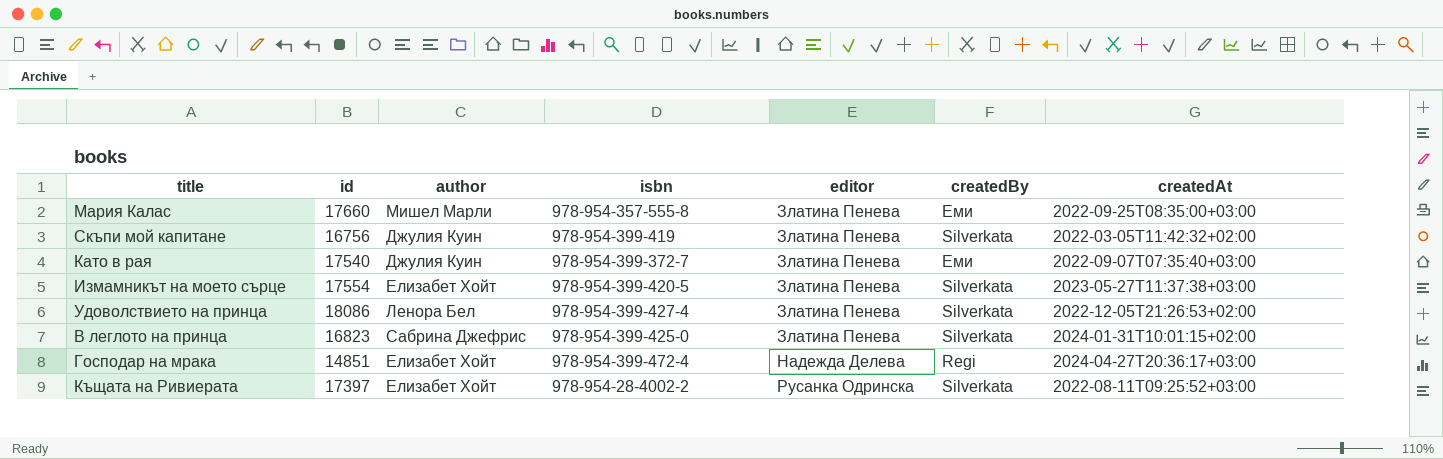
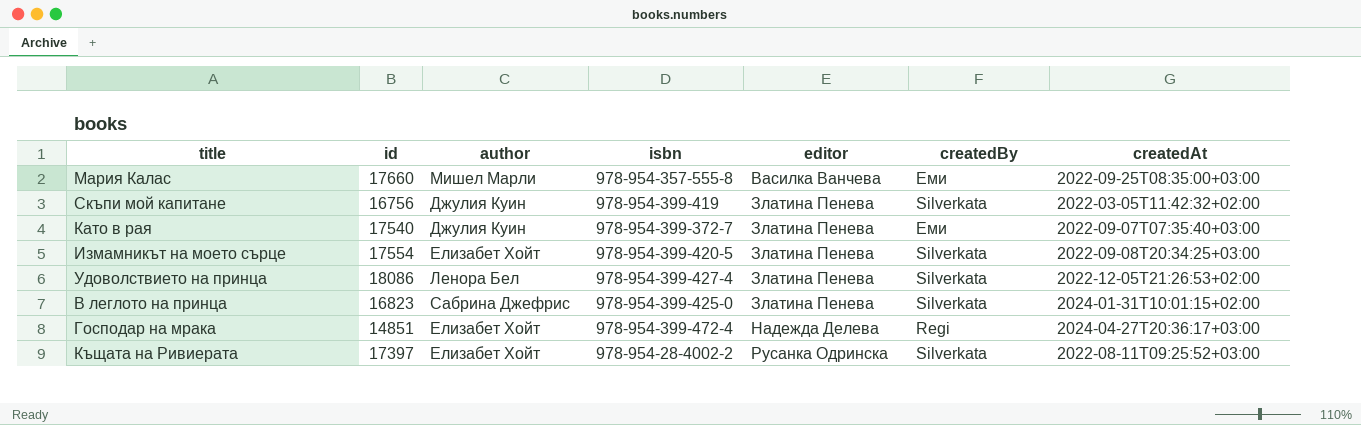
Мария Калас | editor: Златина Пенева -> Василка Ванчева
Измамникът на моето сърце | createdAt: 2023-05-27T11:37:38+03:00 -> 2022-09-08T20:34:25+03:00

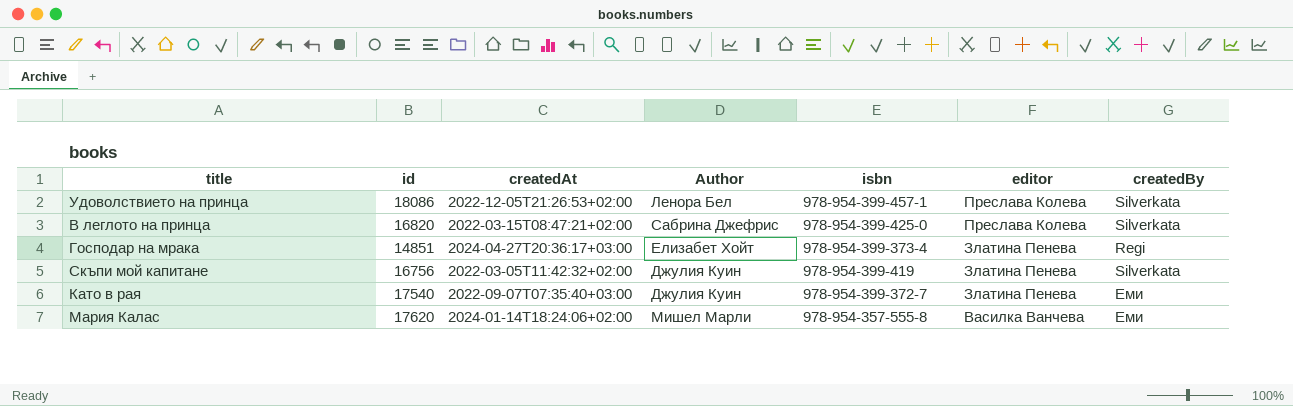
row order: editor ascending -> editor descending
column createdAt | position: 7 -> 3
column name: author -> Author
row Измамникът на моето сърце: 17554 | Елизабет Хойт | 978-954-399-420-5 | Златина Пенева | Silverkata | 2022-09-08T20:34:25+03:00 -> none
row Къщата на Ривиерата: 17397 | Елизабет Хойт | 978-954-28-4002-2 | Русанка Одринска | Silverkata | 2022-08-11T09:25:52+03:00 -> none
Удоволствието на принца | isbn: 978-954-399-427-4 -> 978-954-399-457-1
Удоволствието на принца | editor: Златина Пенева -> Преслава Колева
В леглото на принца | id: 16823 -> 16820
В леглото на принца | createdAt: 2024-01-31T10:01:15+02:00 -> 2022-03-15T08:47:21+02:00
В леглото на принца | editor: Златина Пенева -> Преслава Колева
Господар на мрака | isbn: 978-954-399-472-4 -> 978-954-399-373-4
Господар на мрака | editor: Надежда Делева -> Златина Пенева
Мария Калас | id: 17660 -> 17620
Мария Калас | createdAt: 2022-09-25T08:35:00+03:00 -> 2024-01-14T18:24:06+02:00

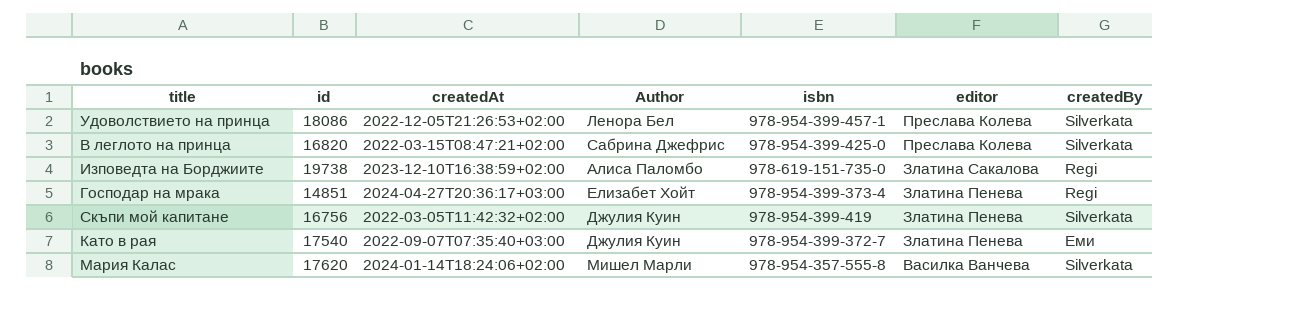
row Изповедта на Борджиите: none -> 19738 | 2023-12-10T16:38:59+02:00 | Алиса Паломбо | 978-619-151-735-0 | Златина Сакалова | Regi
Мария Калас | createdBy: Еми -> Silverkata

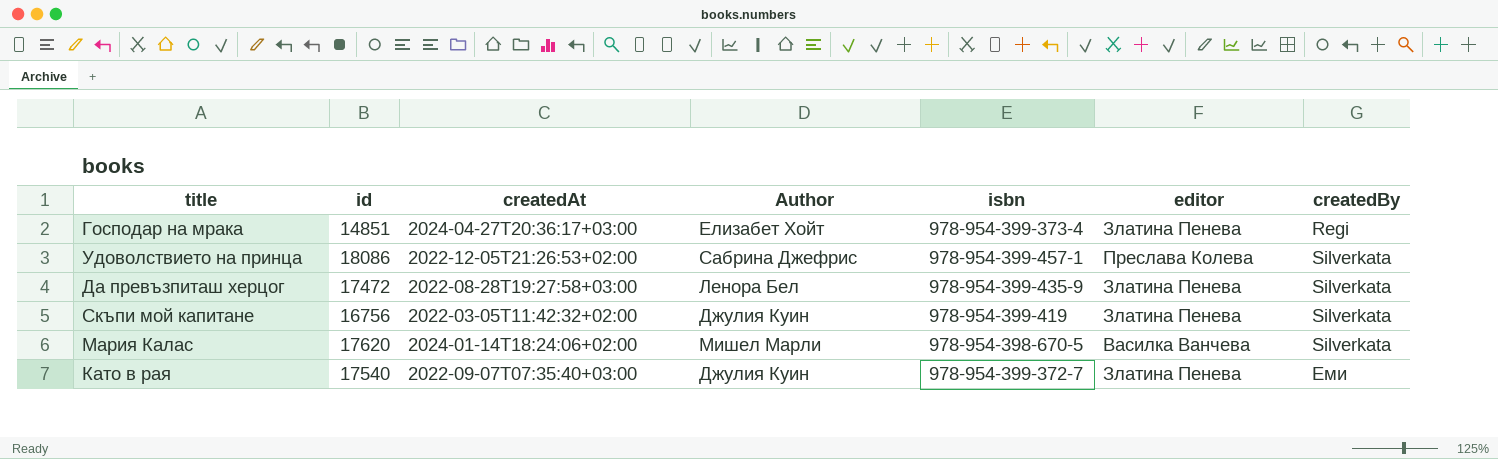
row order: editor descending -> createdBy ascending
row В леглото на принца: 16820 | 2022-03-15T08:47:21+02:00 | Сабрина Джефрис | 978-954-399-425-0 | Преслава Колева | Silverkata -> none
row Изповедта на Борджиите: 19738 | 2023-12-10T16:38:59+02:00 | Алиса Паломбо | 978-619-151-735-0 | Златина Сакалова | Regi -> none
Удоволствието на принца | Author: Ленора Бел -> Сабрина Джефрис
row Да превъзпиташ херцог: none -> 17472 | 2022-08-28T19:27:58+03:00 | Ленора Бел | 978-954-399-435-9 | Златина Пенева | Silverkata
Мария Калас | isbn: 978-954-357-555-8 -> 978-954-398-670-5

